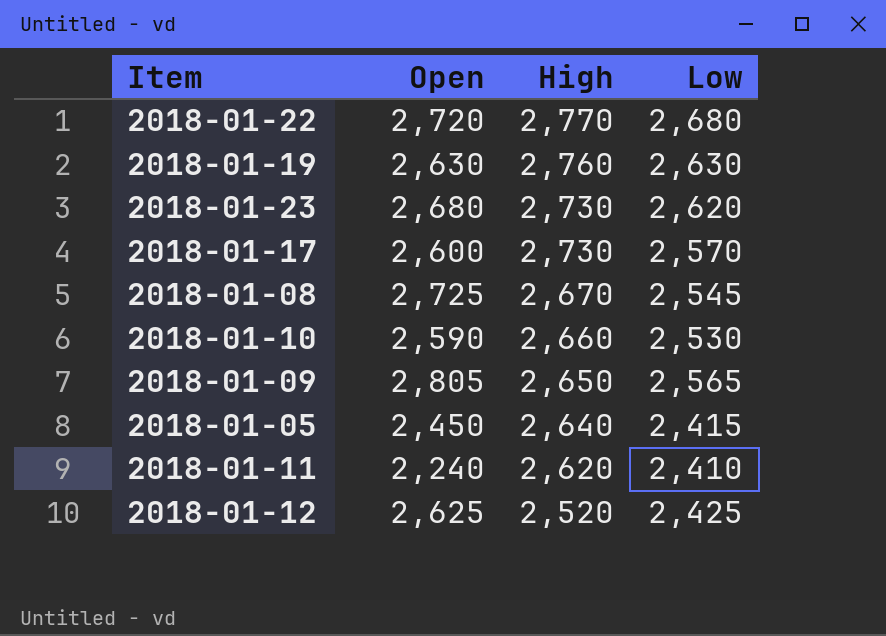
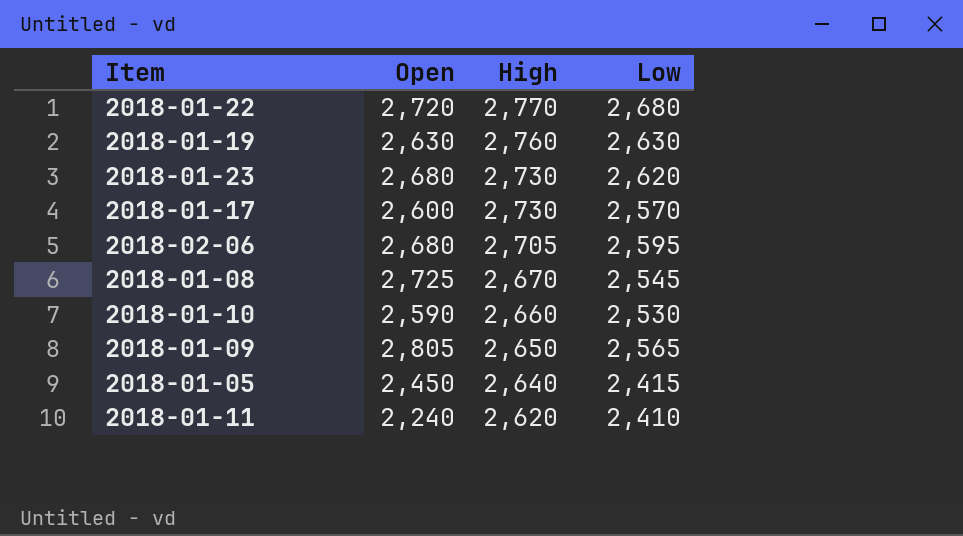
row 2018-01-12: 2,625 | 2,520 | 2,425 -> none
row 2018-02-06: none -> 2,680 | 2,705 | 2,595

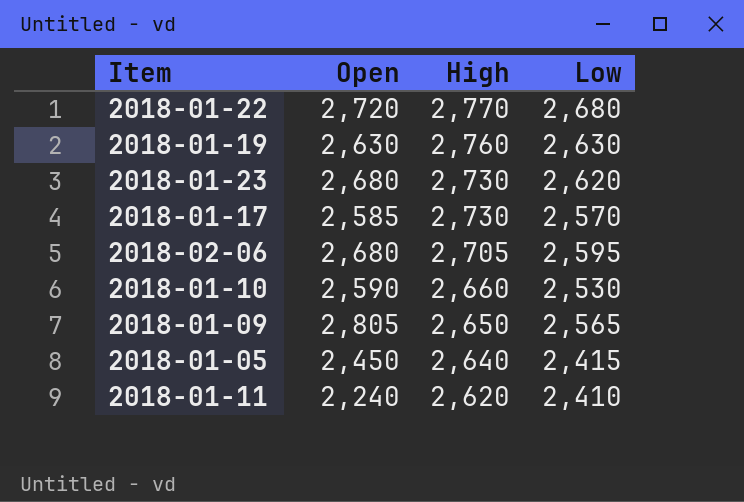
row 2018-01-08: 2,725 | 2,670 | 2,545 -> none
2018-01-17 | Open: 2,600 -> 2,585

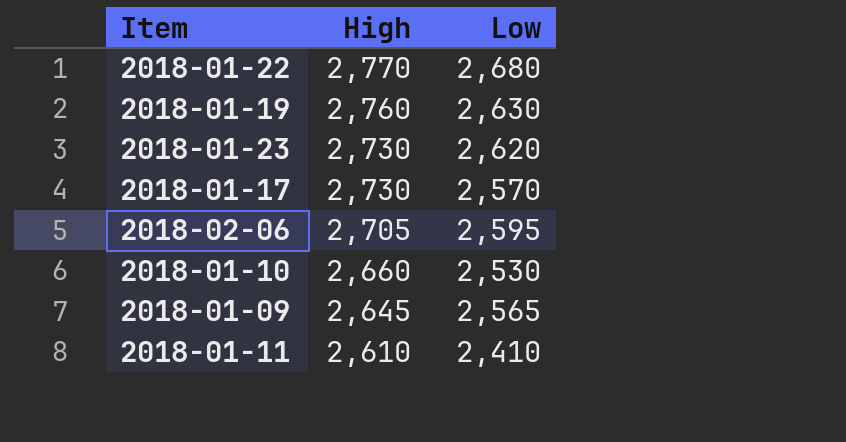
column Open | position: 2 -> none
row 2018-01-05: 2,450 | 2,640 | 2,415 -> none
2018-01-09 | High: 2,650 -> 2,645
2018-01-11 | High: 2,620 -> 2,610

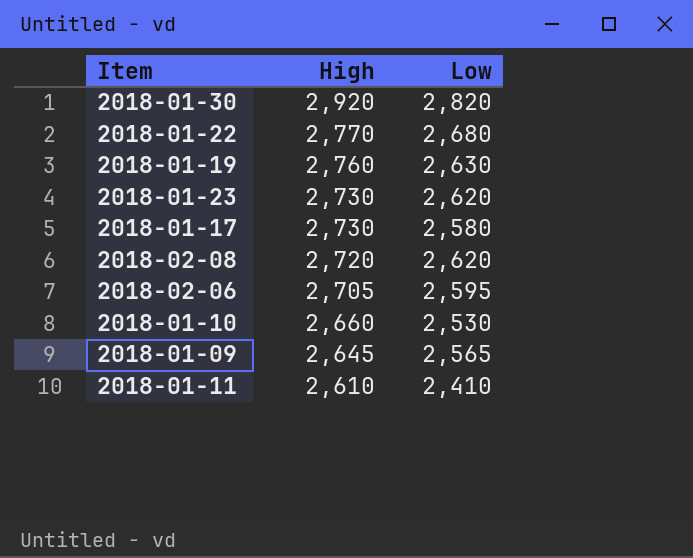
row 2018-01-30: none -> 2,920 | 2,820
2018-01-17 | Low: 2,570 -> 2,580
row 2018-02-08: none -> 2,720 | 2,620

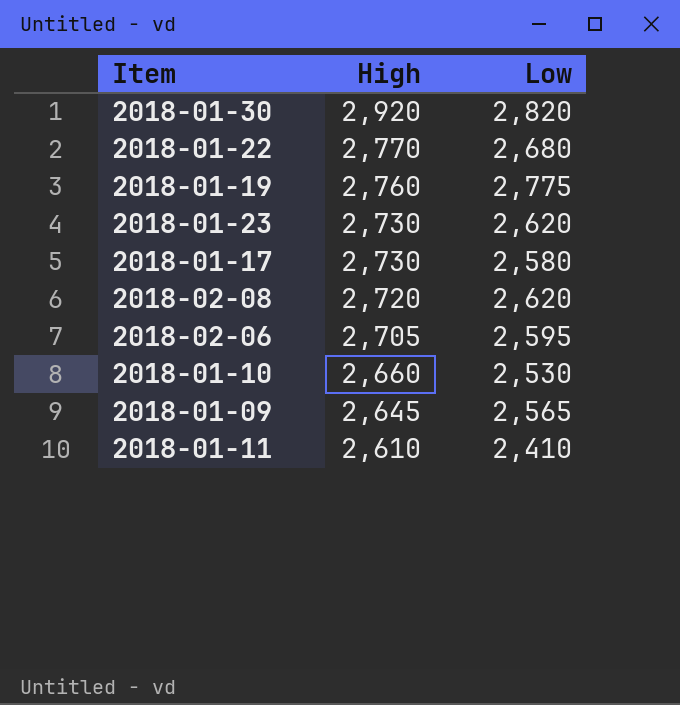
2018-01-19 | Low: 2,630 -> 2,775

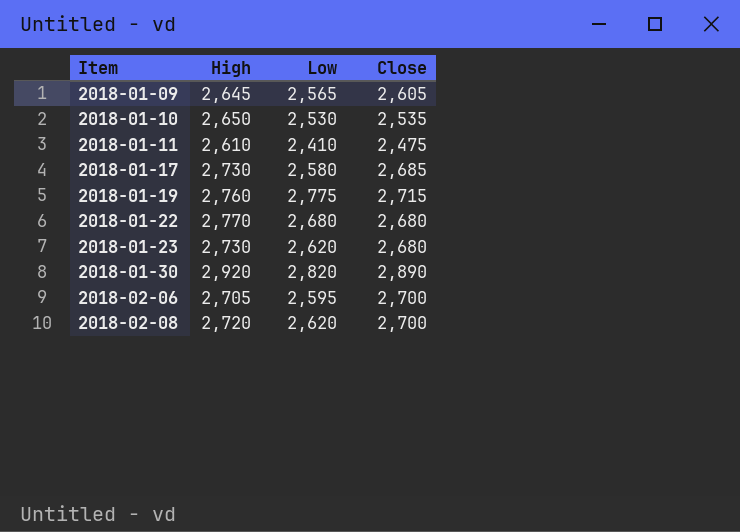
row order: High descending -> Item ascending
column Close | position: none -> 4
2018-01-10 | High: 2,660 -> 2,650

